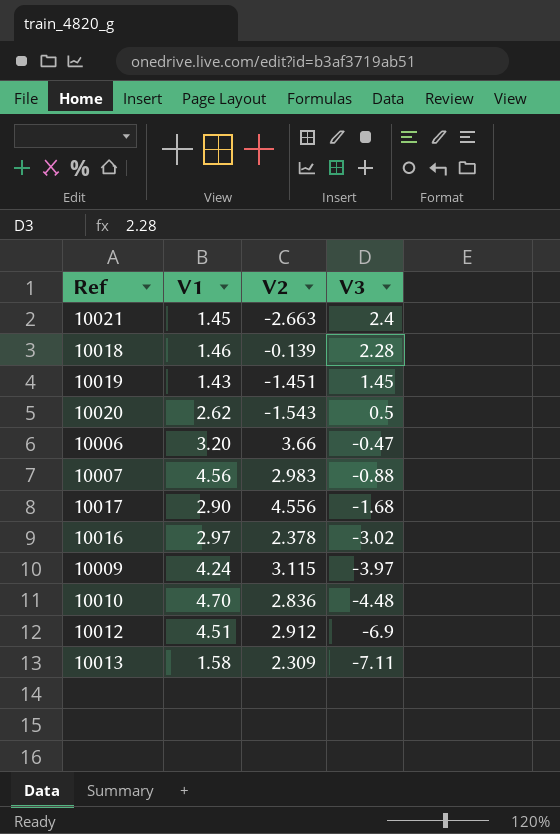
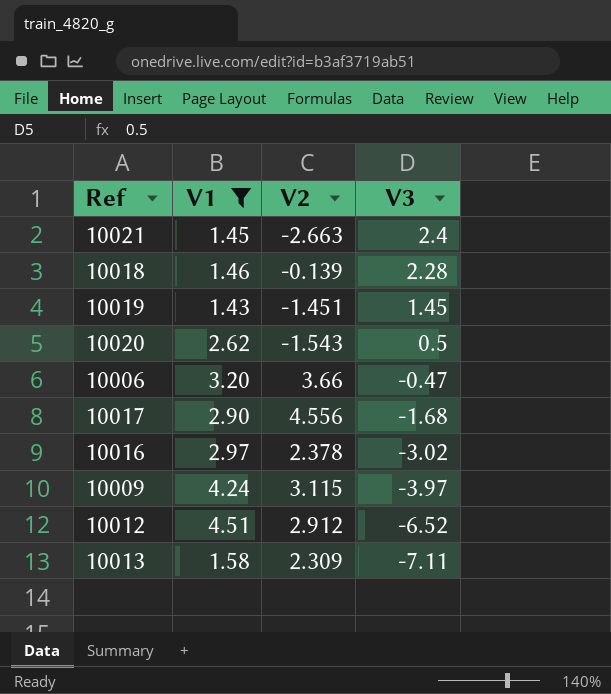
filter: none -> V1 <= 4.51
10012 | V3: -6.9 -> -6.52

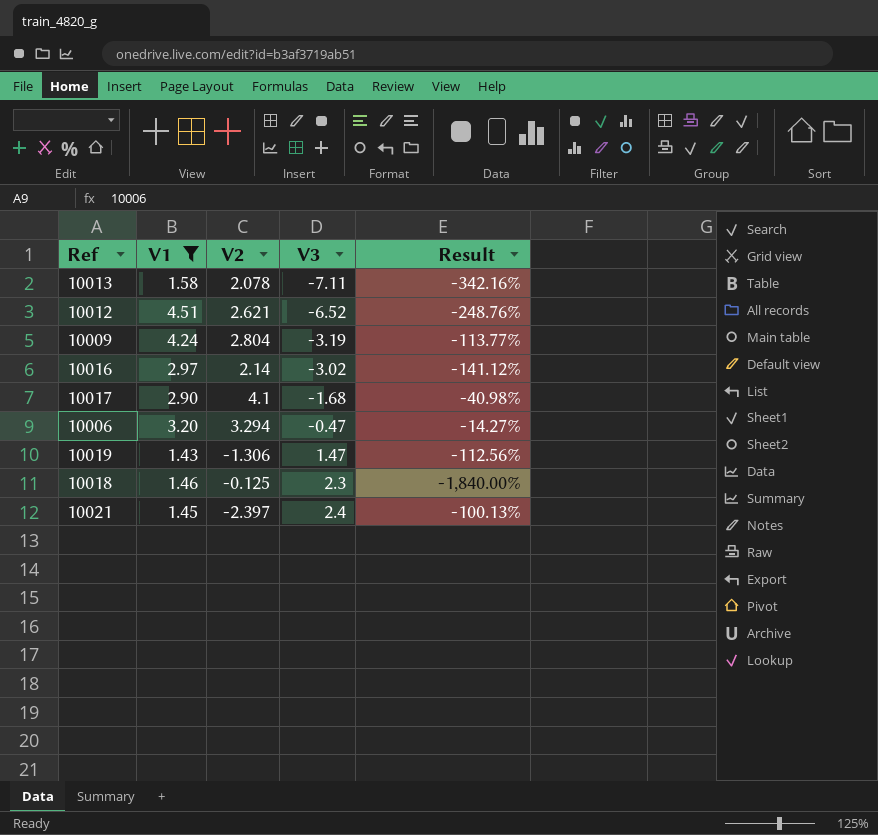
row order: V3 descending -> V3 ascending
column Result | formula: none -> [V3] / [V2]
row 10020: 2.62 | -1.543 | 0.5 -> none
10013 | V2: 2.309 -> 2.078
10012 | V2: 2.912 -> 2.621
10009 | V2: 3.115 -> 2.804
10009 | V3: -3.97 -> -3.19
10016 | V2: 2.378 -> 2.14
10017 | V2: 4.556 -> 4.1
10006 | V2: 3.66 -> 3.294
10019 | V2: -1.451 -> -1.306
10019 | V3: 1.45 -> 1.47
10018 | V2: -0.139 -> -0.125
10018 | V3: 2.28 -> 2.3
10021 | V2: -2.663 -> -2.397

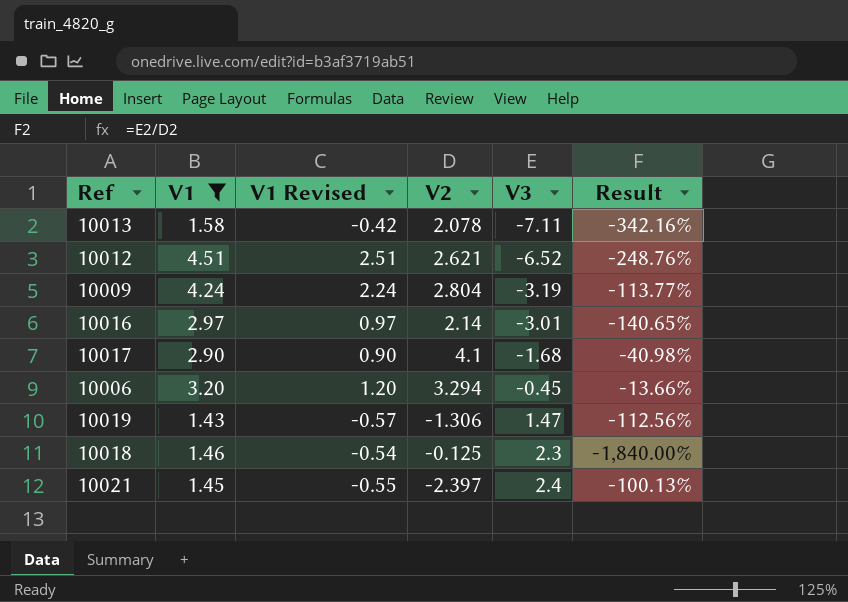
column V1 Revised | formula: none -> [V1] - 2
10016 | V3: -3.02 -> -3.01
10016 | Result: -141.12% -> -140.65%
10006 | V3: -0.47 -> -0.45
10006 | Result: -14.27% -> -13.66%

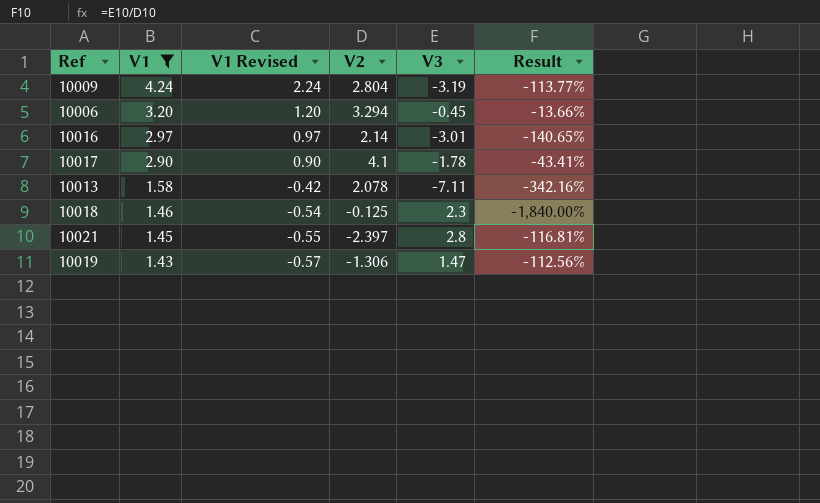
row order: V3 ascending -> V1 descending
row 10012: 4.51 | 2.51 | 2.621 | -6.52 | -248.76% -> none
10017 | V3: -1.68 -> -1.78
10017 | Result: -40.98% -> -43.41%
10021 | V3: 2.4 -> 2.8
10021 | Result: -100.13% -> -116.81%

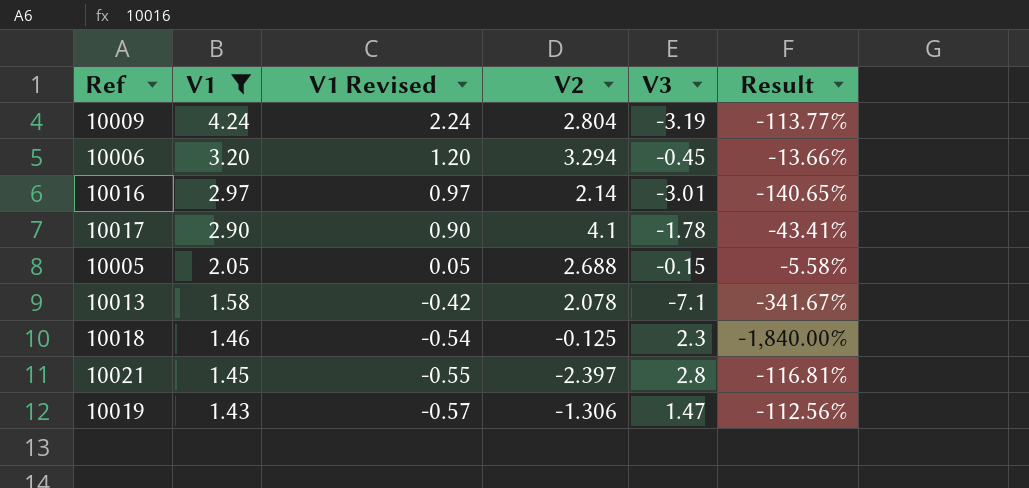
row 10005: none -> 2.05 | 0.05 | 2.688 | -0.15 | -5.58%
10013 | V3: -7.11 -> -7.1
10013 | Result: -342.16% -> -341.67%

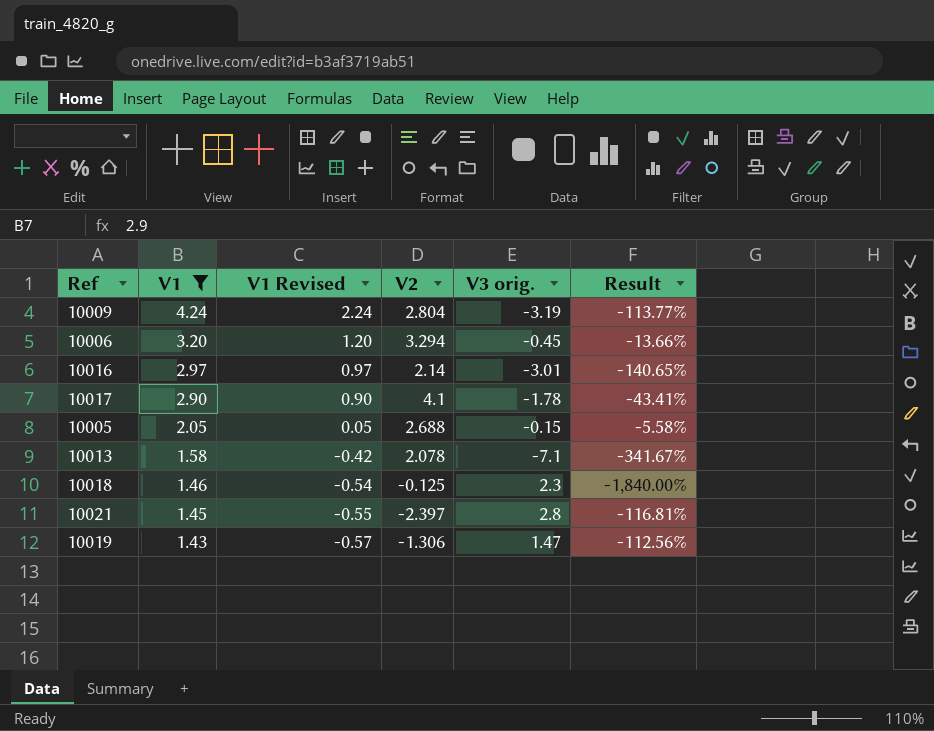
column name: V3 -> V3 orig.

